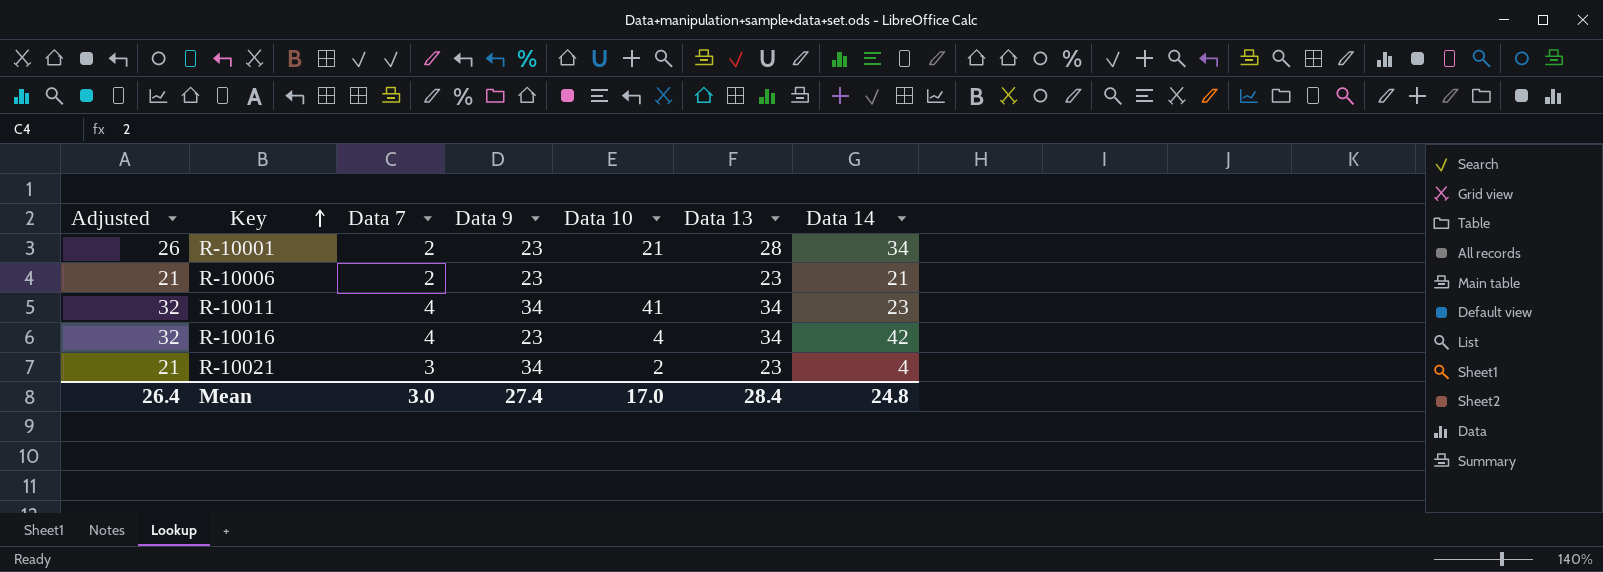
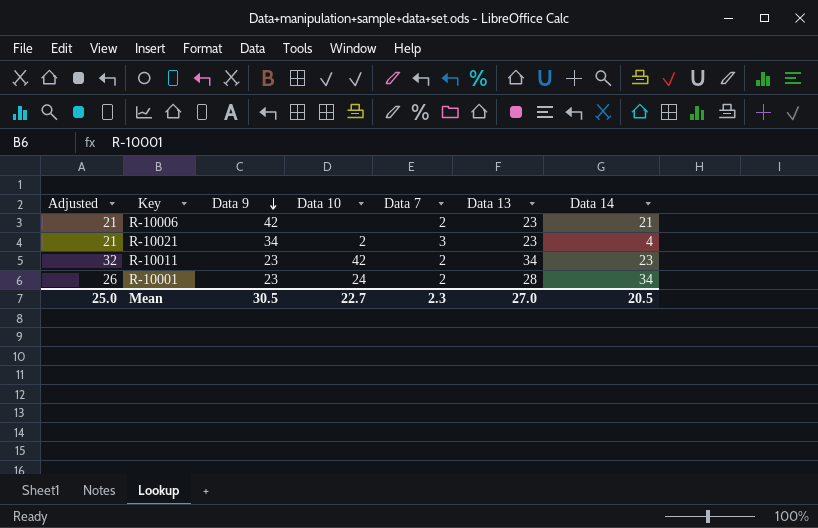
row order: Key ascending -> Data 9 descending
column Data 7 | position: 3 -> 5
row R-10016: 32 | 4 | 23 | 4 | 34 | 42 -> none
R-10006 | Data 9: 23 -> 42
R-10011 | Data 9: 34 -> 23
R-10011 | Data 10: 41 -> 42
R-10011 | Data 7: 4 -> 2
R-10001 | Data 10: 21 -> 24
Mean | Adjusted: 26.4 -> 25.0
Mean | Data 9: 27.4 -> 30.5
Mean | Data 10: 17.0 -> 22.7
Mean | Data 7: 3.0 -> 2.3
Mean | Data 13: 28.4 -> 27.0
Mean | Data 14: 24.8 -> 20.5

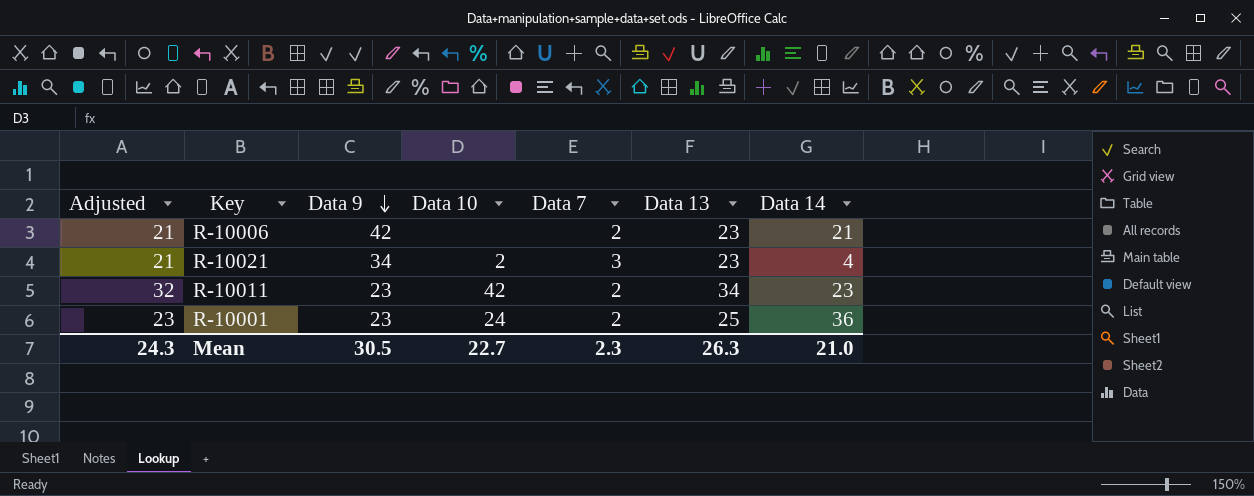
R-10001 | Adjusted: 26 -> 23
R-10001 | Data 13: 28 -> 25
R-10001 | Data 14: 34 -> 36
Mean | Adjusted: 25.0 -> 24.3
Mean | Data 13: 27.0 -> 26.3
Mean | Data 14: 20.5 -> 21.0

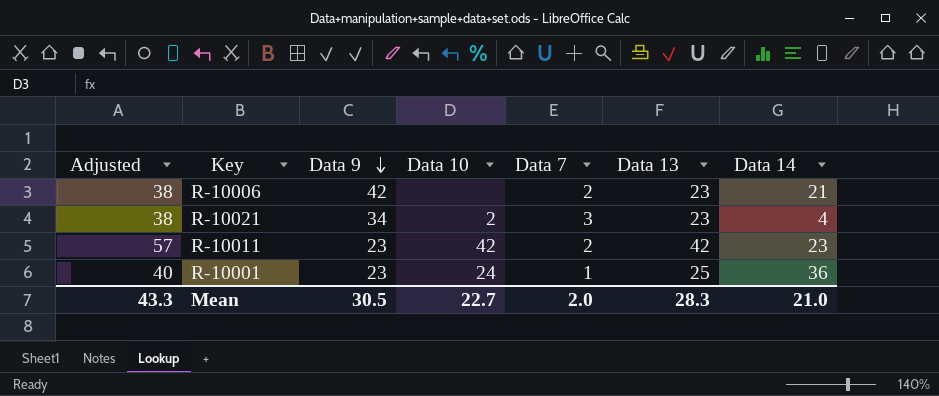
column Adjusted | formula: [Data 13] - 2 -> [Data 13] + 15
R-10011 | Data 13: 34 -> 42
R-10001 | Data 7: 2 -> 1
Mean | Adjusted: 24.3 -> 43.3
Mean | Data 7: 2.3 -> 2.0
Mean | Data 13: 26.3 -> 28.3

